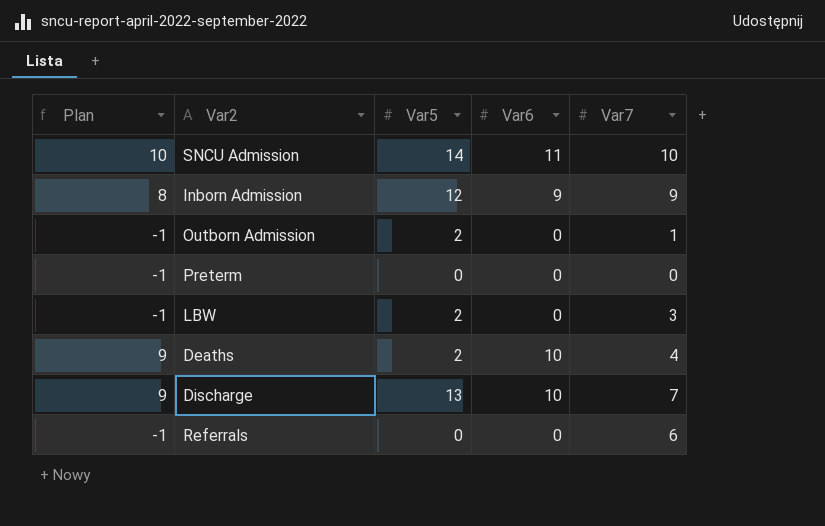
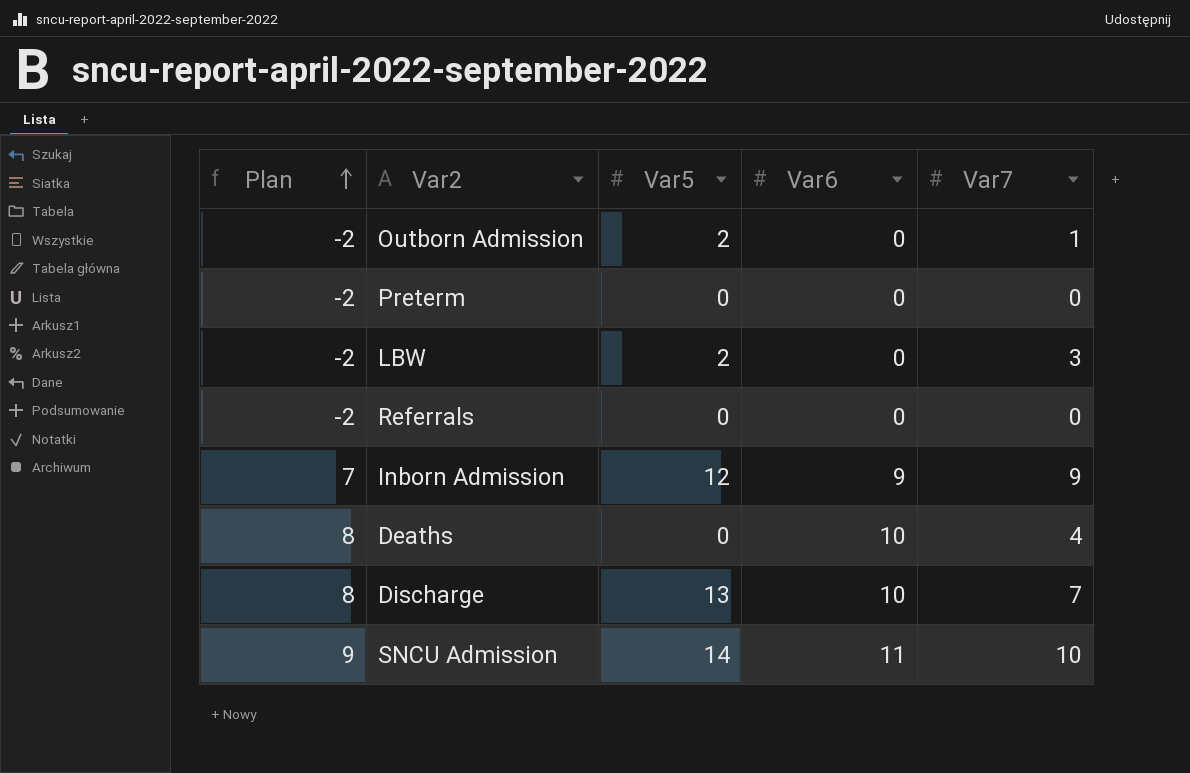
row order: none -> Plan ascending
column Plan | formula: [Var6] - 1 -> [Var6] - 2
Referrals | Var7: 6 -> 0
Deaths | Var5: 2 -> 0

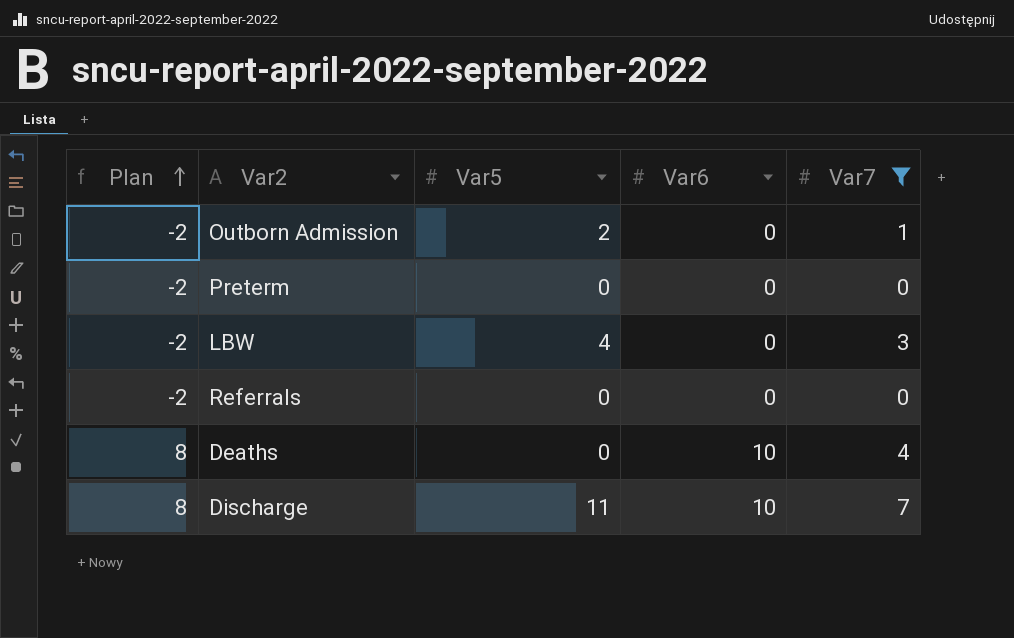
filter: none -> Var7 <= 7
LBW | Var5: 2 -> 4
Discharge | Var5: 13 -> 11

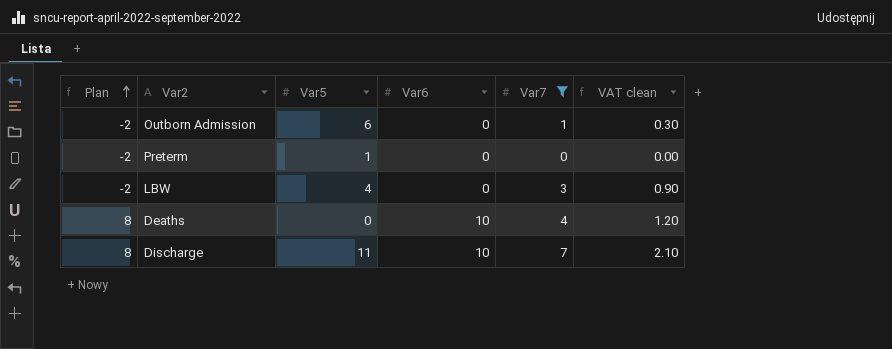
column VAT clean | formula: none -> [Var7] * 0.3
row Referrals: -2 | 0 | 0 | 0 -> none
Outborn Admission | Var5: 2 -> 6
Preterm | Var5: 0 -> 1

